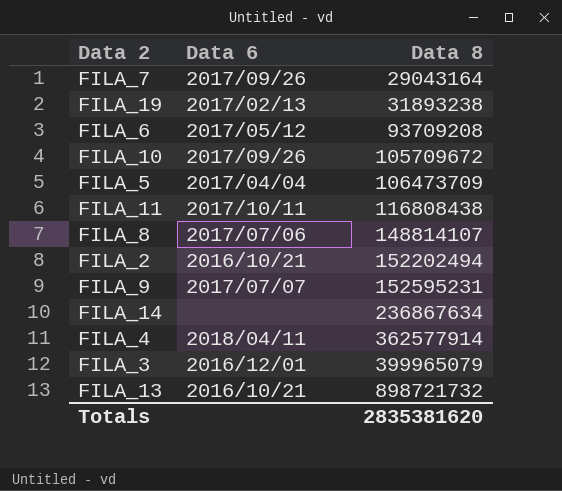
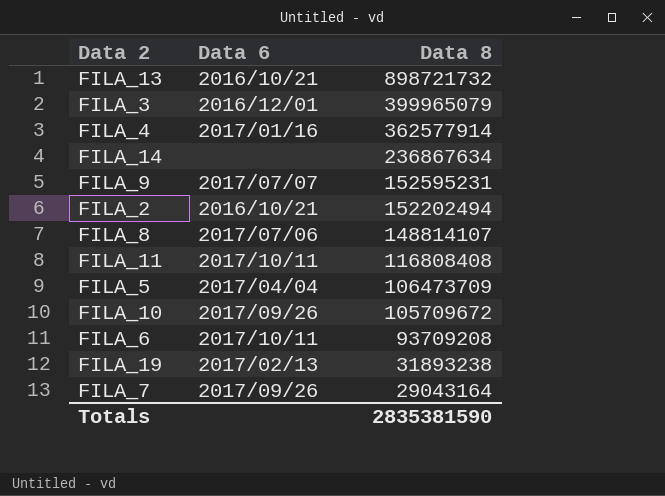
row order: Data 8 ascending -> Data 8 descending
FILA_4 | Data 6: 2018/04/11 -> 2017/01/16
FILA_11 | Data 8: 116808438 -> 116808408
FILA_6 | Data 6: 2017/05/12 -> 2017/10/11
Totals | Data 8: 2835381620 -> 2835381590

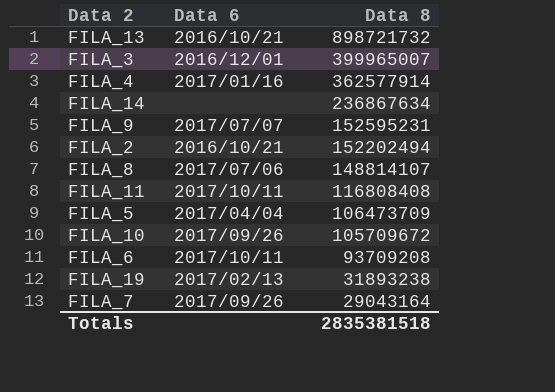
FILA_3 | Data 8: 399965079 -> 399965007
Totals | Data 8: 2835381590 -> 2835381518

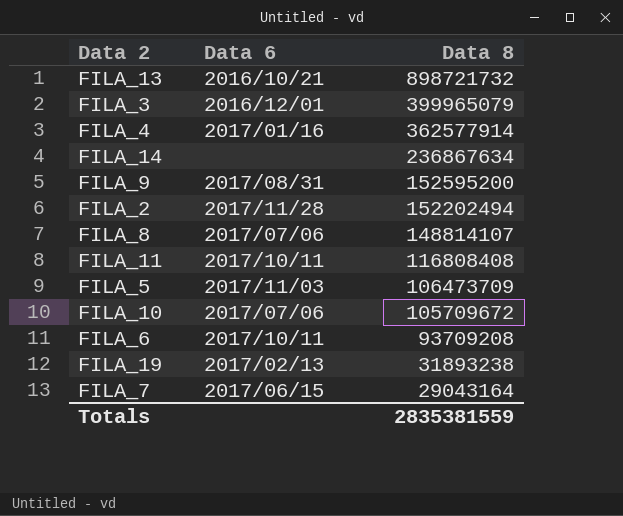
FILA_3 | Data 8: 399965007 -> 399965079
FILA_9 | Data 6: 2017/07/07 -> 2017/08/31
FILA_9 | Data 8: 152595231 -> 152595200
FILA_2 | Data 6: 2016/10/21 -> 2017/11/28
FILA_5 | Data 6: 2017/04/04 -> 2017/11/03
FILA_10 | Data 6: 2017/09/26 -> 2017/07/06
FILA_7 | Data 6: 2017/09/26 -> 2017/06/15
Totals | Data 8: 2835381518 -> 2835381559

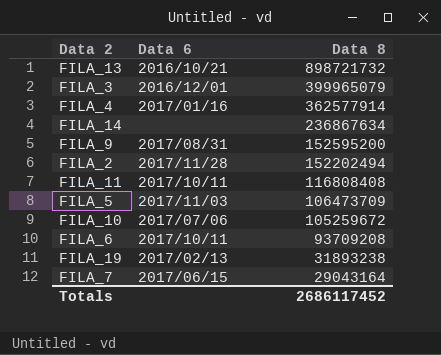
row FILA_8: 2017/07/06 | 148814107 -> none
FILA_10 | Data 8: 105709672 -> 105259672
Totals | Data 8: 2835381559 -> 2686117452

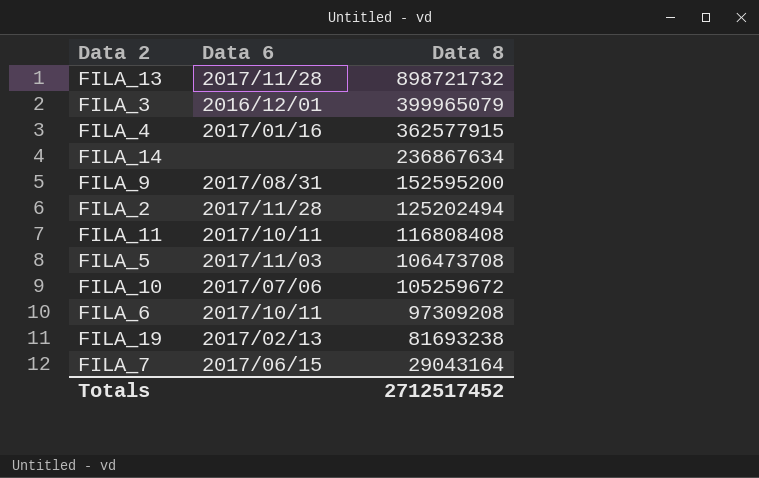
FILA_13 | Data 6: 2016/10/21 -> 2017/11/28
FILA_4 | Data 8: 362577914 -> 362577915
FILA_2 | Data 8: 152202494 -> 125202494
FILA_5 | Data 8: 106473709 -> 106473708
FILA_6 | Data 8: 93709208 -> 97309208
FILA_19 | Data 8: 31893238 -> 81693238
Totals | Data 8: 2686117452 -> 2712517452

